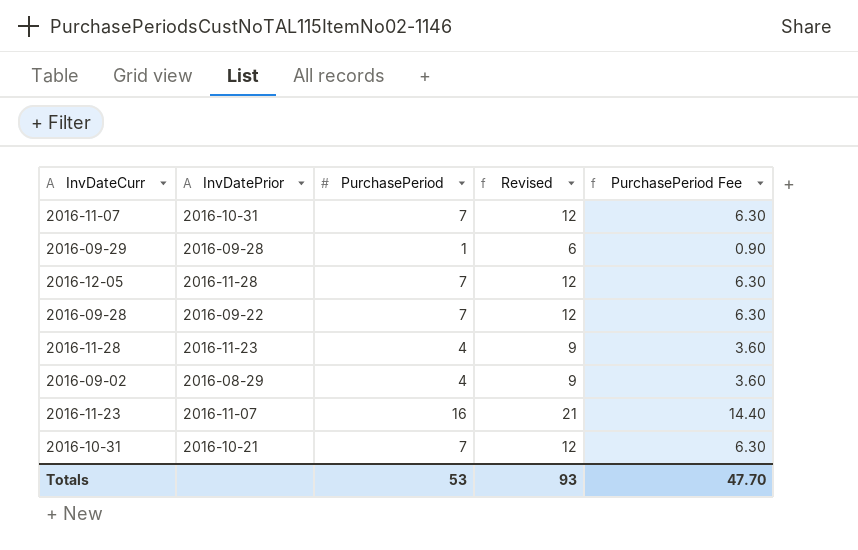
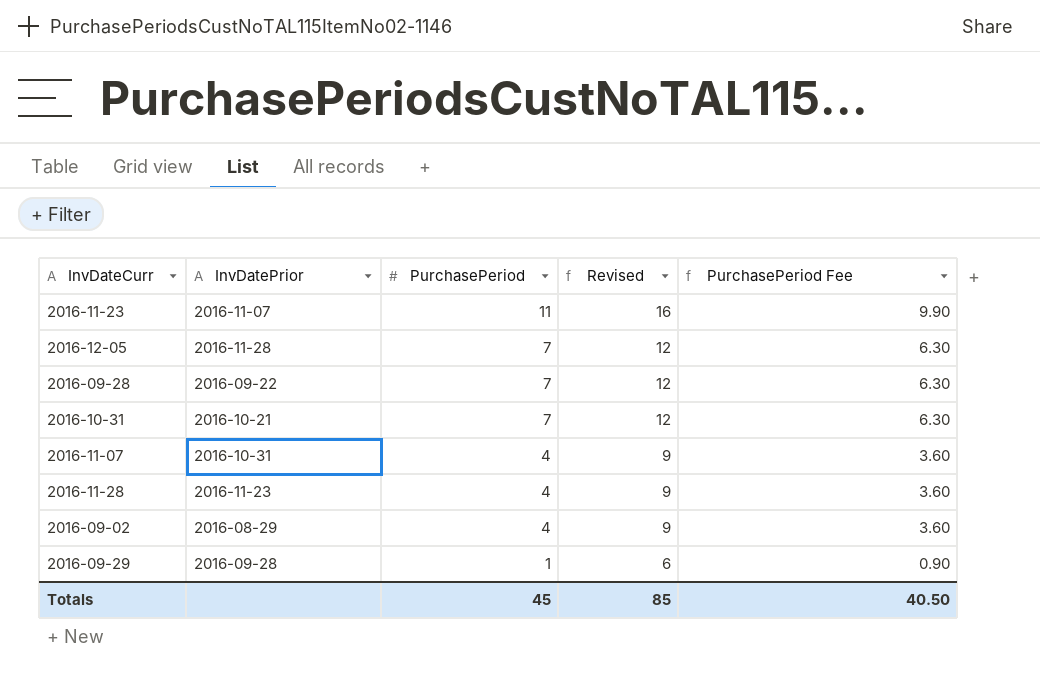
row order: none -> PurchasePeriod descending
2016-11-23 | PurchasePeriod: 16 -> 11
2016-11-23 | Revised: 21 -> 16
2016-11-23 | PurchasePeriod Fee: 14.40 -> 9.90
2016-11-07 | PurchasePeriod: 7 -> 4
2016-11-07 | Revised: 12 -> 9
2016-11-07 | PurchasePeriod Fee: 6.30 -> 3.60
Totals | PurchasePeriod: 53 -> 45
Totals | Revised: 93 -> 85
Totals | PurchasePeriod Fee: 47.70 -> 40.50

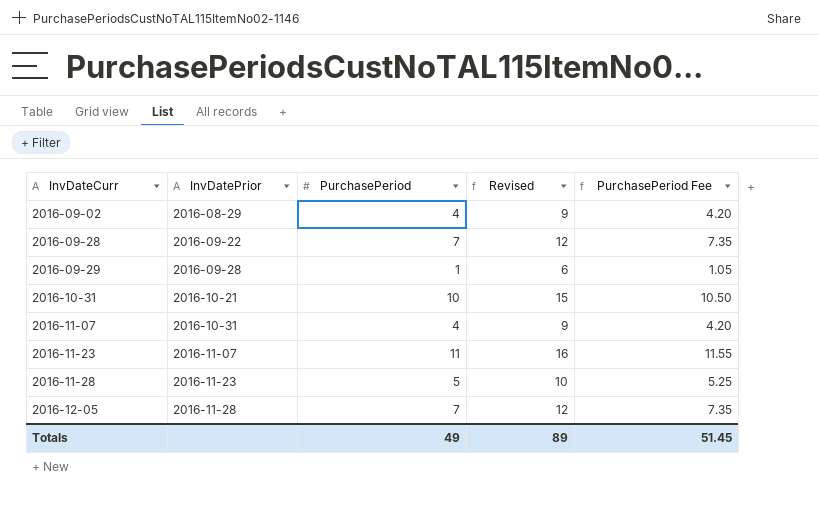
row order: PurchasePeriod descending -> InvDateCurr ascending
column PurchasePeriod Fee | formula: [PurchasePeriod] * 0.9 -> [PurchasePeriod] * 1.05
2016-10-31 | PurchasePeriod: 7 -> 10
2016-10-31 | Revised: 12 -> 15
2016-11-28 | PurchasePeriod: 4 -> 5
2016-11-28 | Revised: 9 -> 10
Totals | PurchasePeriod: 45 -> 49
Totals | Revised: 85 -> 89
Totals | PurchasePeriod Fee: 40.50 -> 51.45

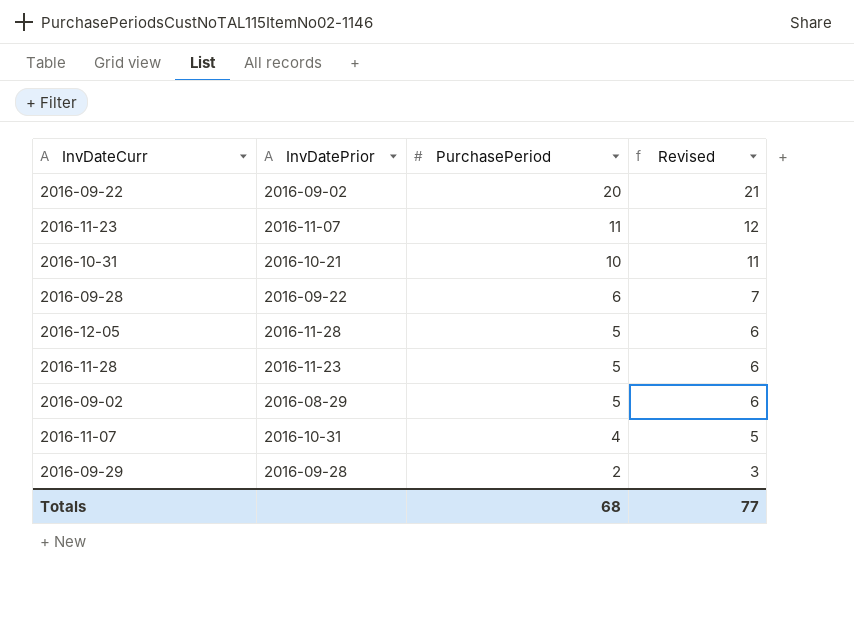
row order: InvDateCurr ascending -> PurchasePeriod descending
column PurchasePeriod Fee | formula: [PurchasePeriod] * 1.05 -> none
column Revised | formula: [PurchasePeriod] + 5 -> [PurchasePeriod] + 1
row 2016-09-22: none -> 2016-09-02 | 20 | 21
2016-09-28 | PurchasePeriod: 7 -> 6
2016-12-05 | PurchasePeriod: 7 -> 5
2016-09-02 | PurchasePeriod: 4 -> 5
2016-09-29 | PurchasePeriod: 1 -> 2
Totals | PurchasePeriod: 49 -> 68
Totals | Revised: 89 -> 77

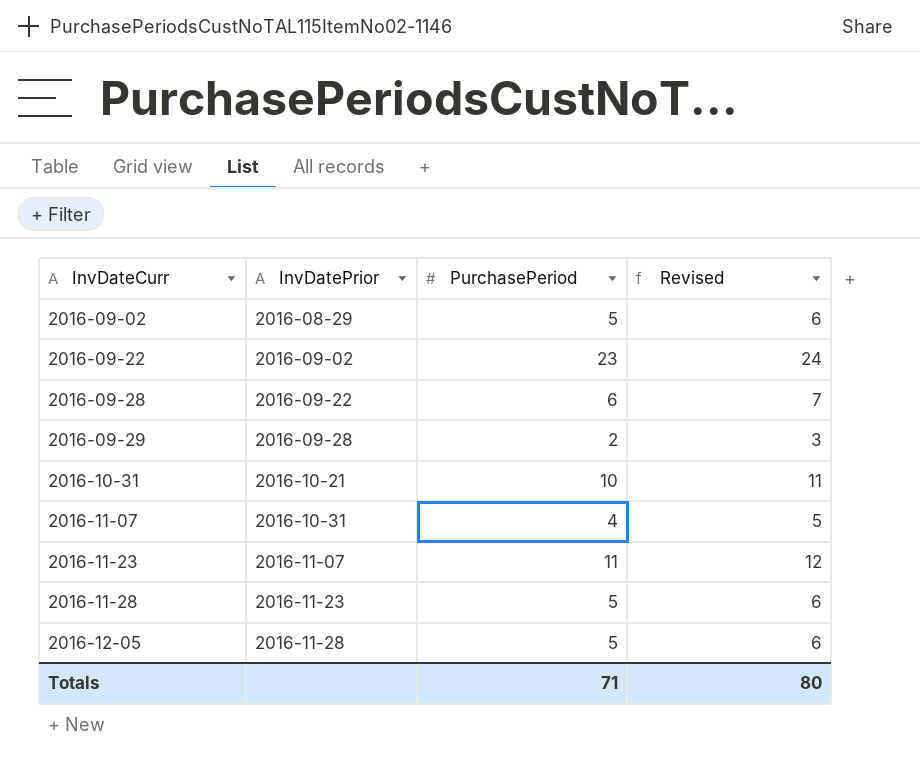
row order: PurchasePeriod descending -> InvDateCurr ascending
2016-09-22 | PurchasePeriod: 20 -> 23
2016-09-22 | Revised: 21 -> 24
Totals | PurchasePeriod: 68 -> 71
Totals | Revised: 77 -> 80

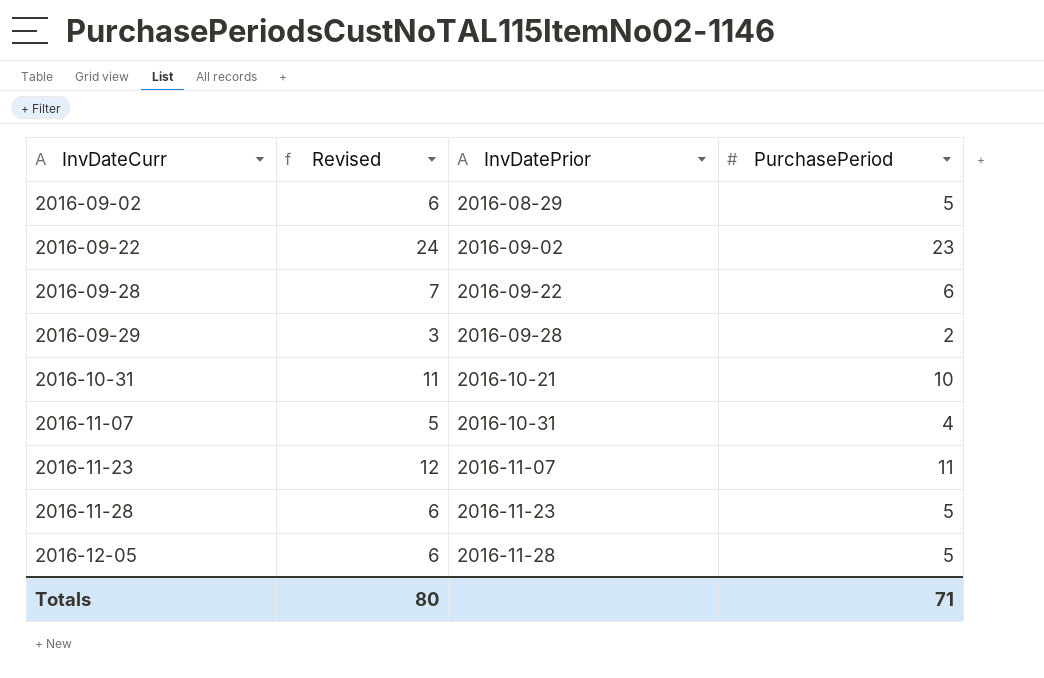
column Revised | position: 4 -> 2

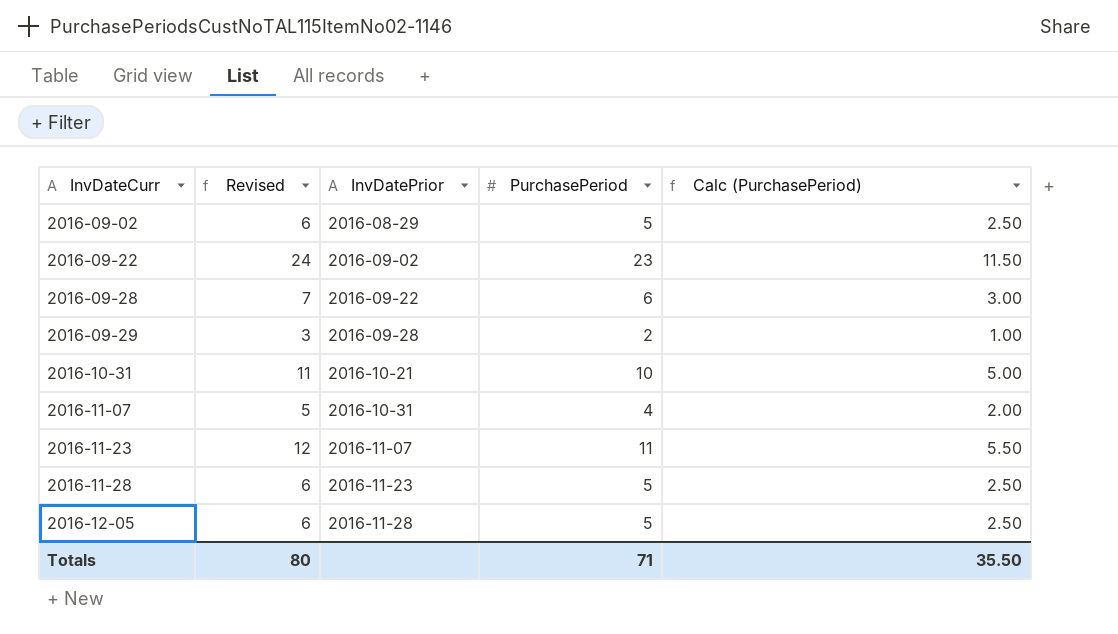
column Calc (PurchasePeriod) | formula: none -> [PurchasePeriod] * 0.5

